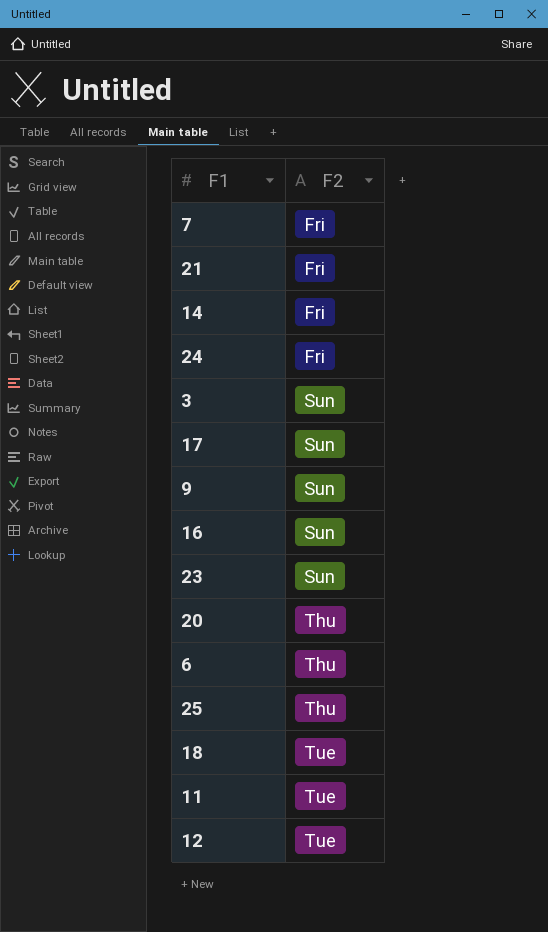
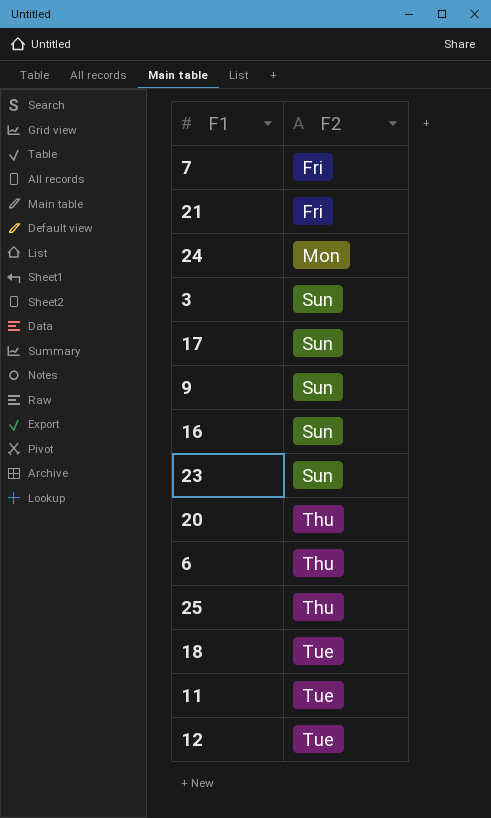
row 14: Fri -> none
24 | F2: Fri -> Mon

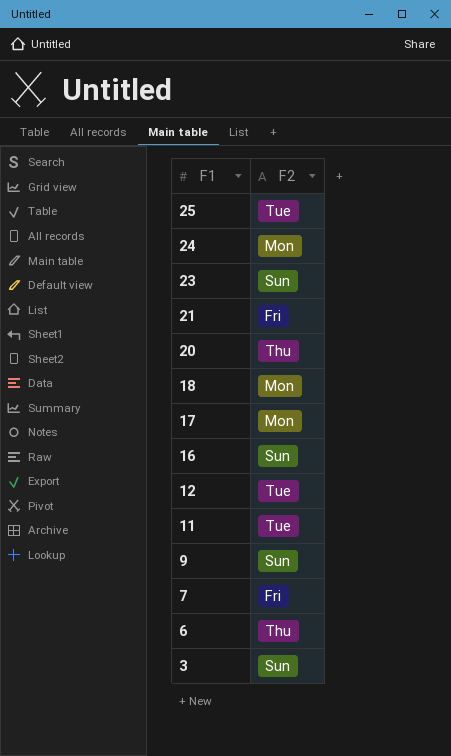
row order: F2 ascending -> F1 descending
25 | F2: Thu -> Tue
18 | F2: Tue -> Mon
17 | F2: Sun -> Mon

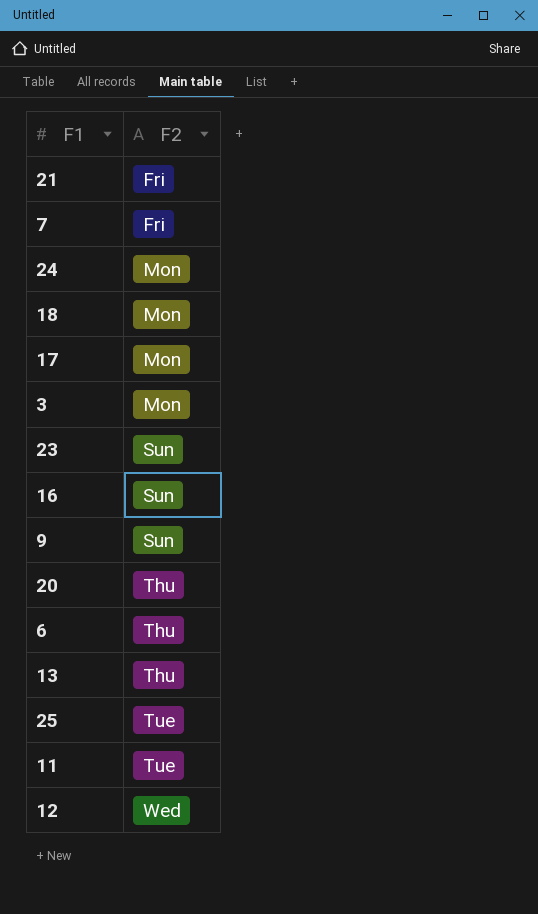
row order: F1 descending -> F2 ascending
3 | F2: Sun -> Mon
row 13: none -> Thu
12 | F2: Tue -> Wed

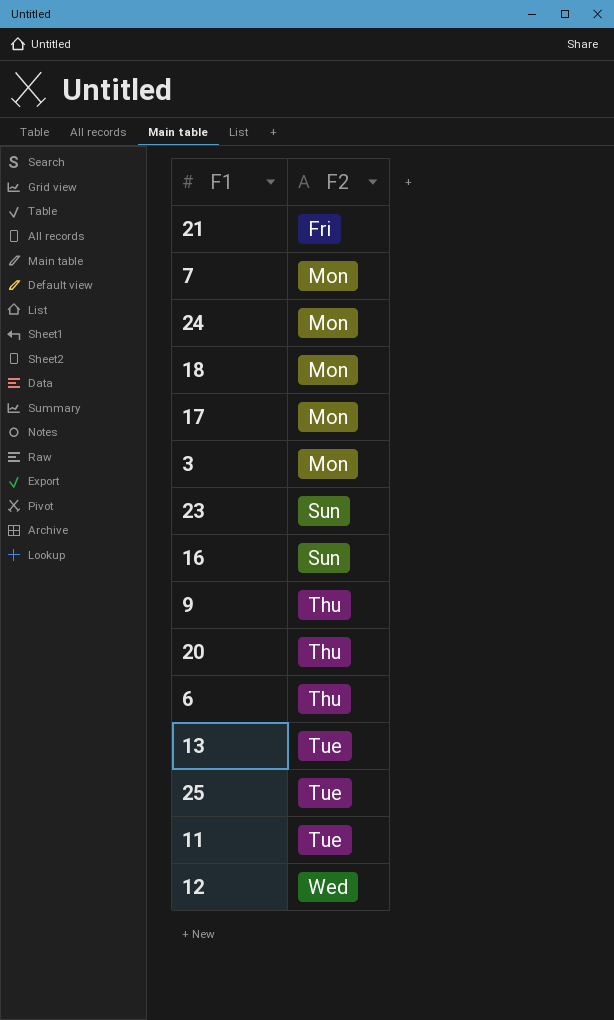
7 | F2: Fri -> Mon
9 | F2: Sun -> Thu
13 | F2: Thu -> Tue

